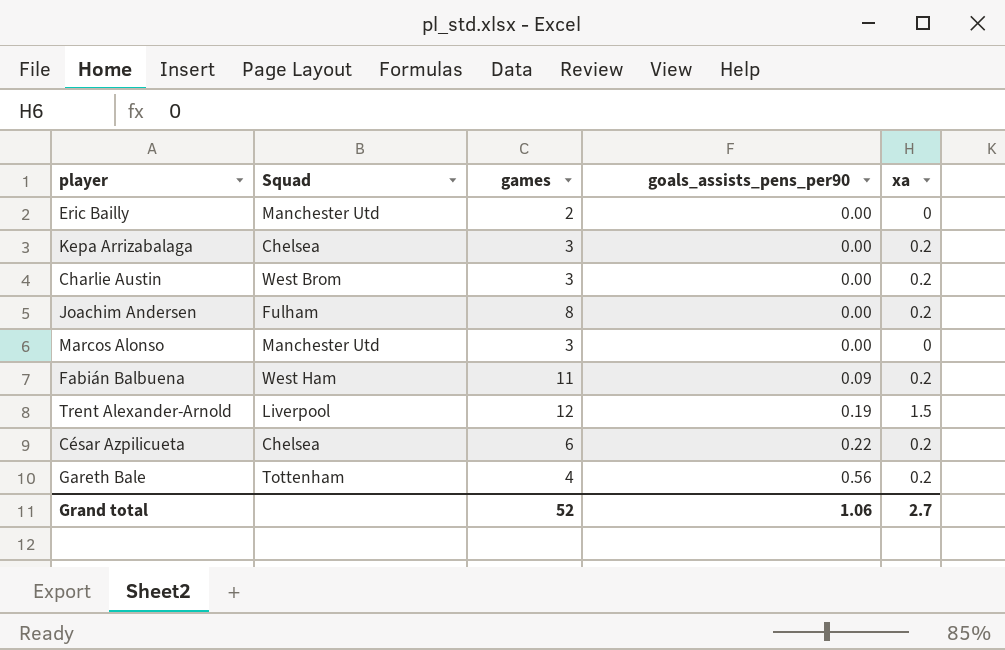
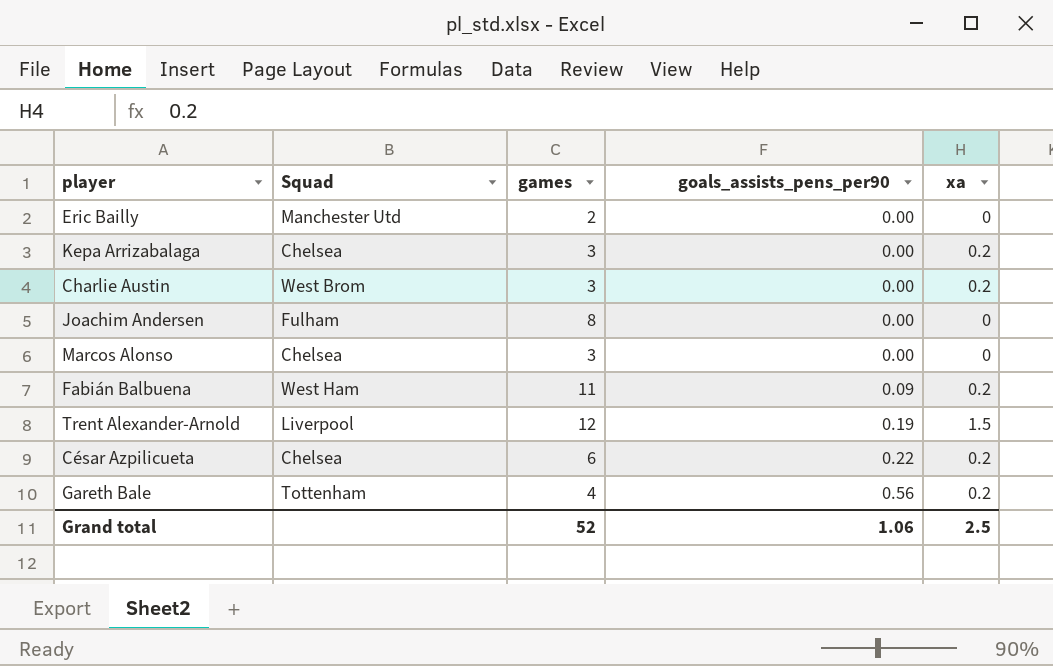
Joachim Andersen | xa: 0.2 -> 0
Marcos Alonso | Squad: Manchester Utd -> Chelsea
Grand total | xa: 2.7 -> 2.5

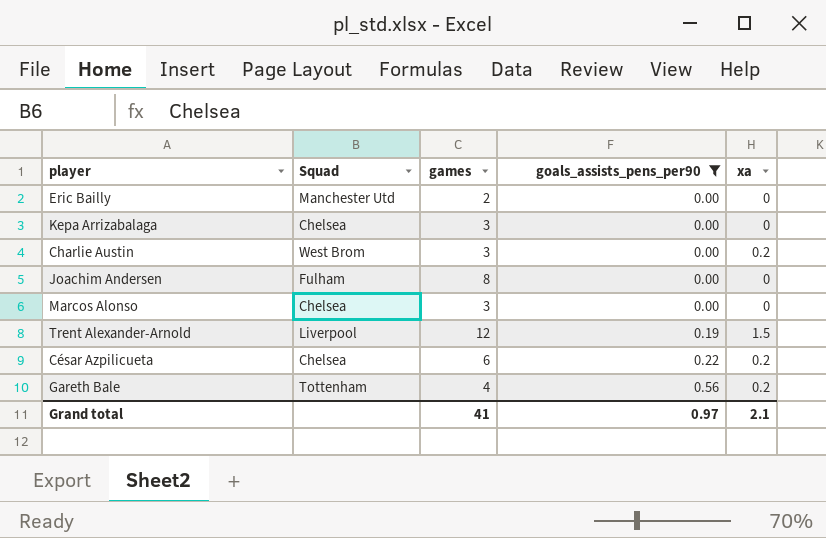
filter: none -> goals_assists_pens_per90 != 0.09
Kepa Arrizabalaga | xa: 0.2 -> 0
Grand total | games: 52 -> 41
Grand total | goals_assists_pens_per90: 1.06 -> 0.97
Grand total | xa: 2.5 -> 2.1

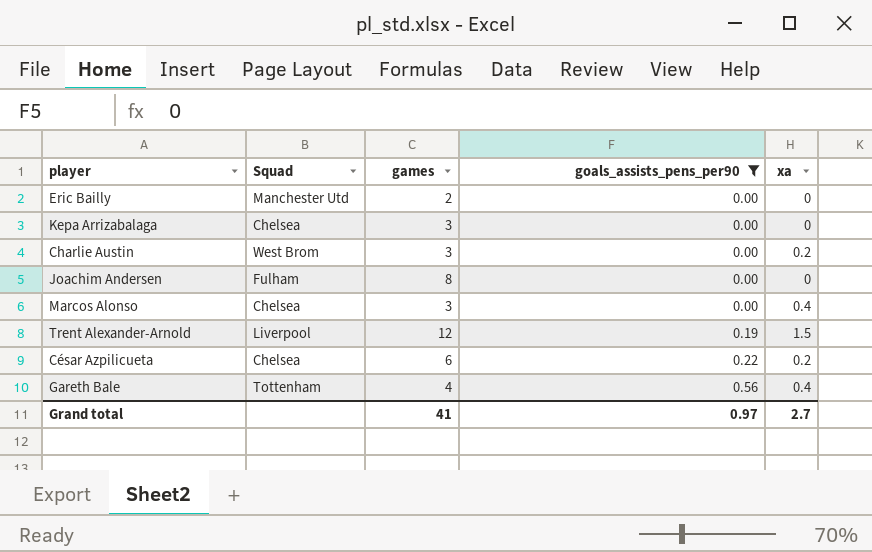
Marcos Alonso | xa: 0 -> 0.4
Gareth Bale | xa: 0.2 -> 0.4
Grand total | xa: 2.1 -> 2.7

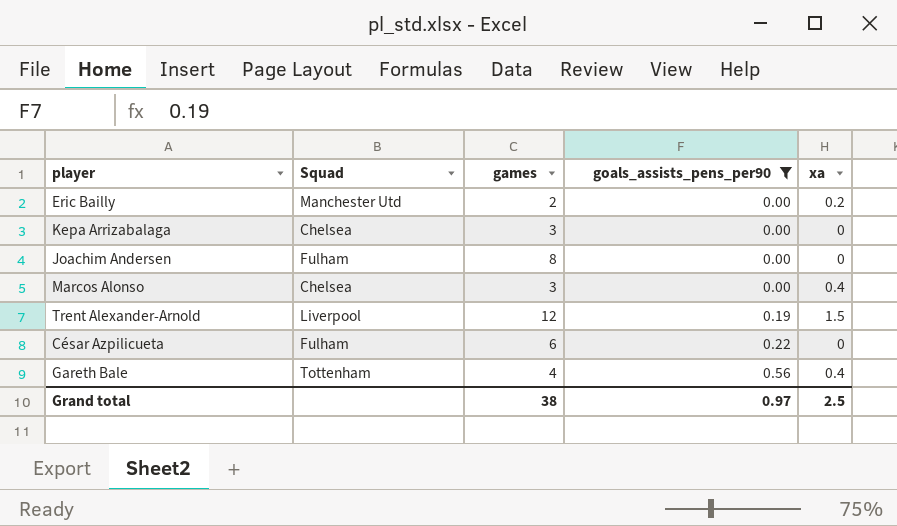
row Charlie Austin: West Brom | 3 | 0.00 | 0.2 -> none
Eric Bailly | xa: 0 -> 0.2
César Azpilicueta | Squad: Chelsea -> Fulham
César Azpilicueta | xa: 0.2 -> 0
Grand total | games: 41 -> 38
Grand total | xa: 2.7 -> 2.5

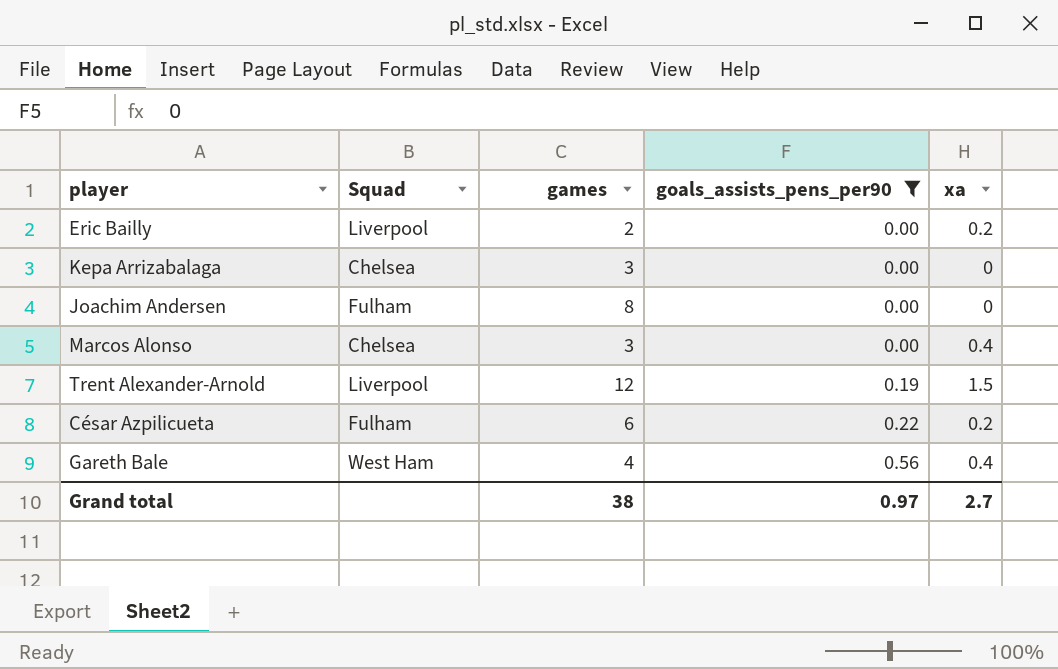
Eric Bailly | Squad: Manchester Utd -> Liverpool
César Azpilicueta | xa: 0 -> 0.2
Gareth Bale | Squad: Tottenham -> West Ham
Grand total | xa: 2.5 -> 2.7

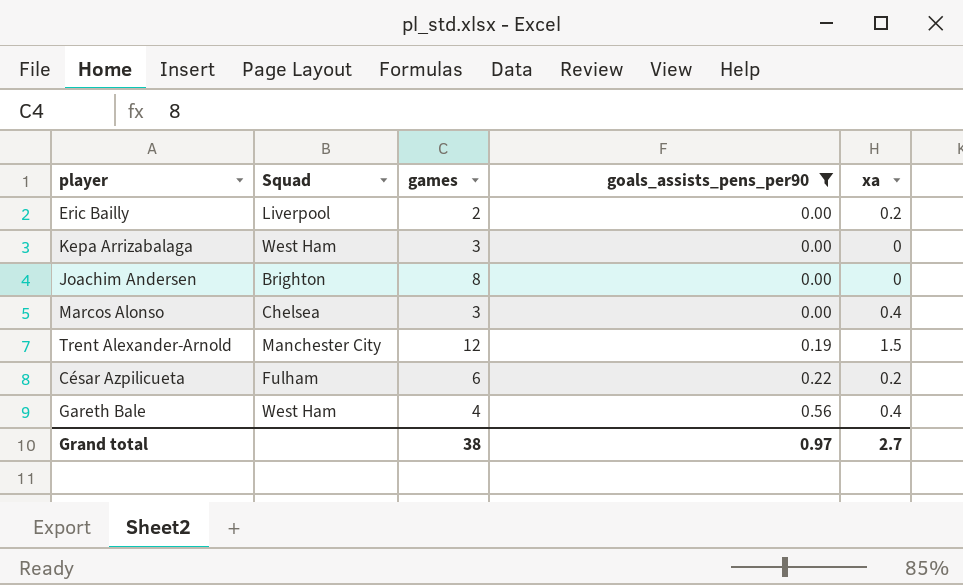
Kepa Arrizabalaga | Squad: Chelsea -> West Ham
Joachim Andersen | Squad: Fulham -> Brighton
Trent Alexander-Arnold | Squad: Liverpool -> Manchester City

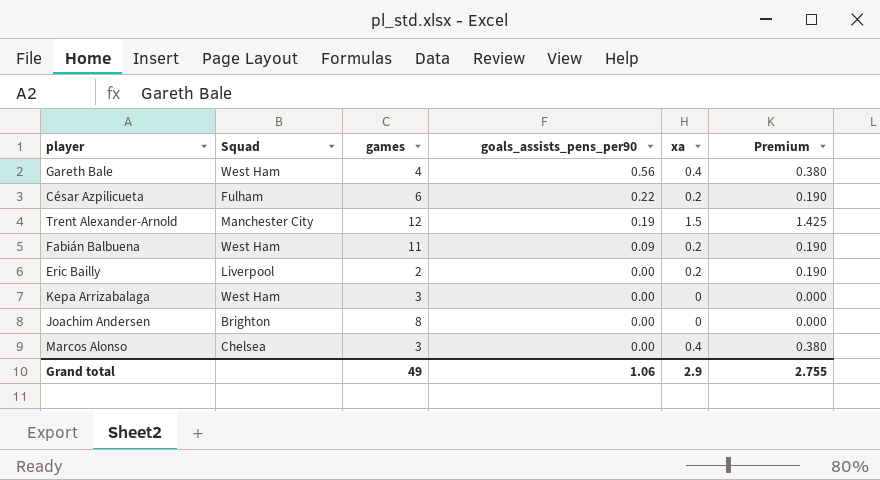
filter: goals_assists_pens_per90 != 0.09 -> none
row order: goals_assists_pens_per90 ascending -> goals_assists_pens_per90 descending
column Premium | formula: none -> [xa] * 0.95
Grand total | games: 38 -> 49
Grand total | goals_assists_pens_per90: 0.97 -> 1.06
Grand total | xa: 2.7 -> 2.9

